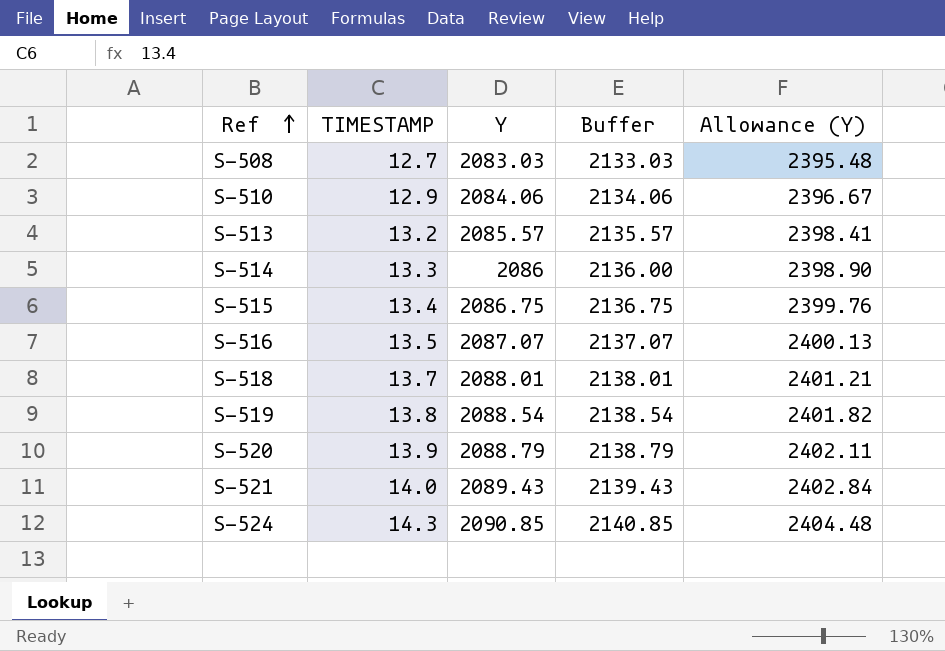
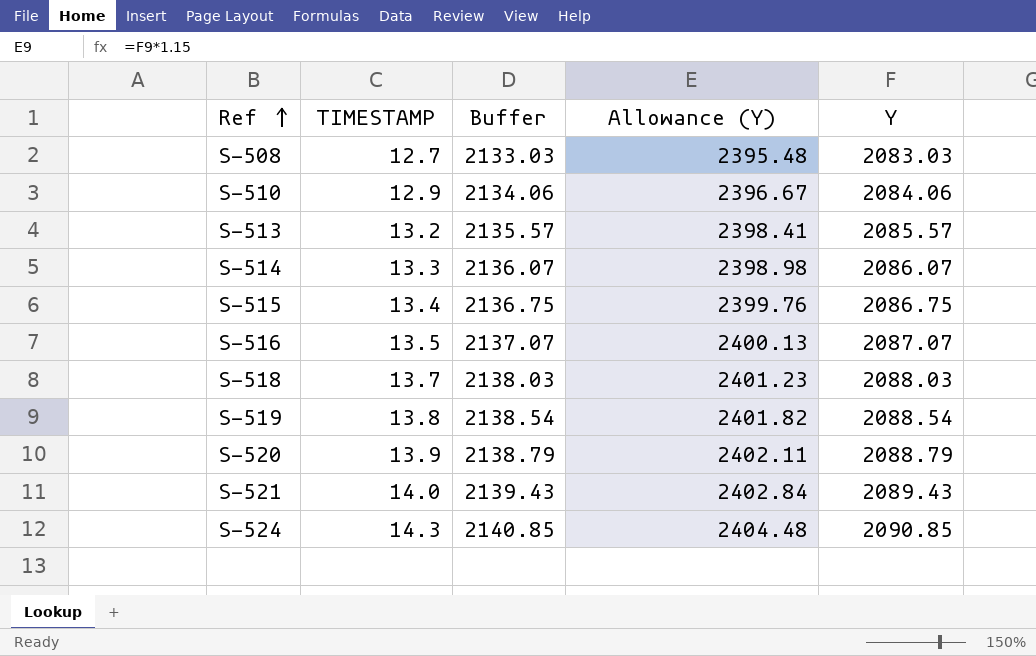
column Y | position: 3 -> 5
S-514 | Buffer: 2136.00 -> 2136.07
S-514 | Allowance (Y): 2398.90 -> 2398.98
S-514 | Y: 2086 -> 2086.07
S-518 | Buffer: 2138.01 -> 2138.03
S-518 | Allowance (Y): 2401.21 -> 2401.23
S-518 | Y: 2088.01 -> 2088.03

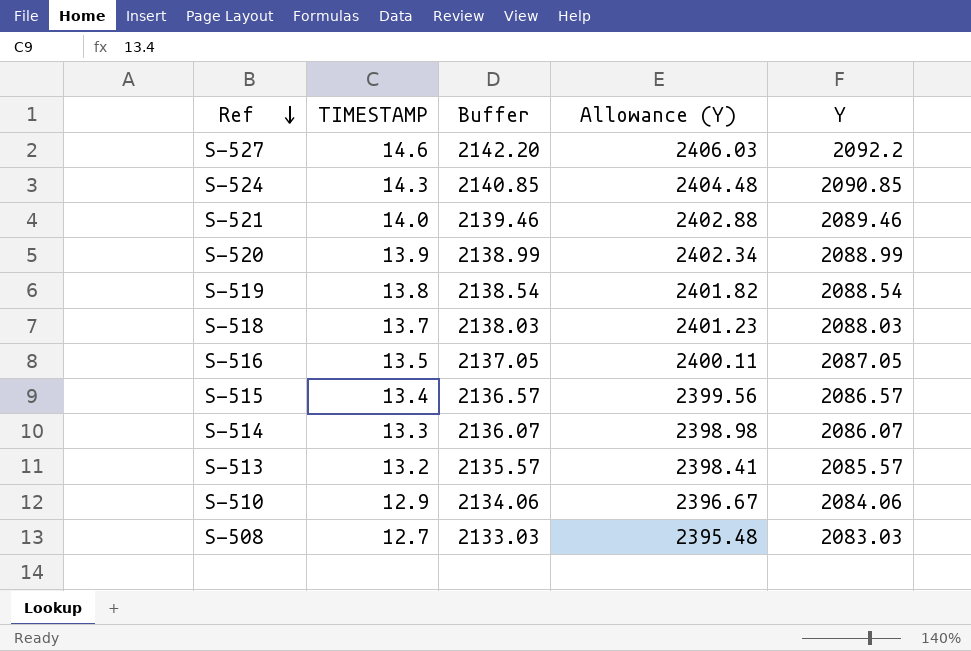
row order: Ref ascending -> Ref descending
row S-527: none -> 14.6 | 2142.20 | 2406.03 | 2092.2
S-521 | Buffer: 2139.43 -> 2139.46
S-521 | Allowance (Y): 2402.84 -> 2402.88
S-521 | Y: 2089.43 -> 2089.46
S-520 | Buffer: 2138.79 -> 2138.99
S-520 | Allowance (Y): 2402.11 -> 2402.34
S-520 | Y: 2088.79 -> 2088.99
S-516 | Buffer: 2137.07 -> 2137.05
S-516 | Allowance (Y): 2400.13 -> 2400.11
S-516 | Y: 2087.07 -> 2087.05
S-515 | Buffer: 2136.75 -> 2136.57
S-515 | Allowance (Y): 2399.76 -> 2399.56
S-515 | Y: 2086.75 -> 2086.57

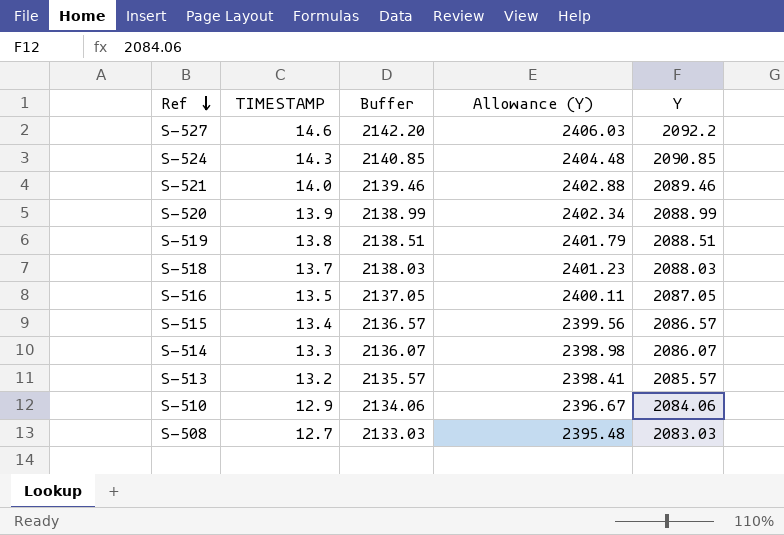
S-519 | Buffer: 2138.54 -> 2138.51
S-519 | Allowance (Y): 2401.82 -> 2401.79
S-519 | Y: 2088.54 -> 2088.51

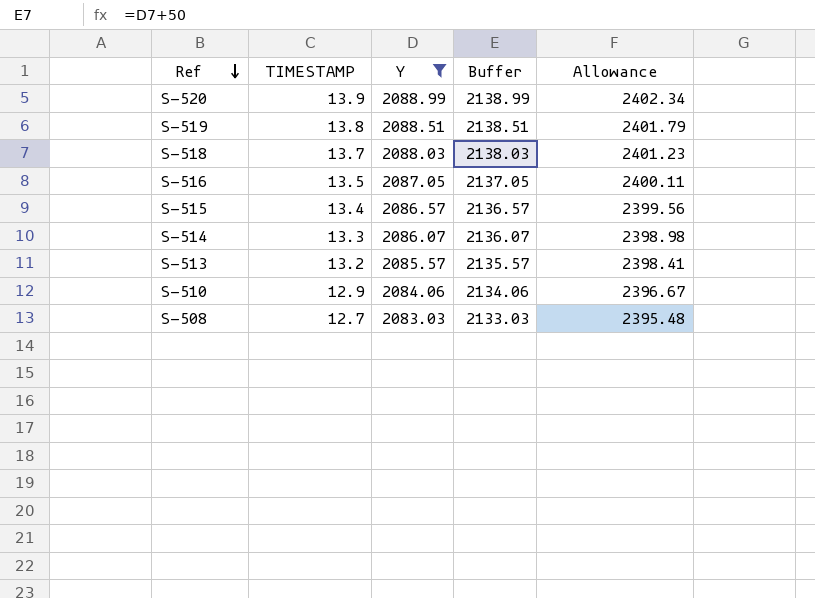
filter: none -> Y <= 2088.99
column Y | position: 5 -> 3
column name: Allowance (Y) -> Allowance

